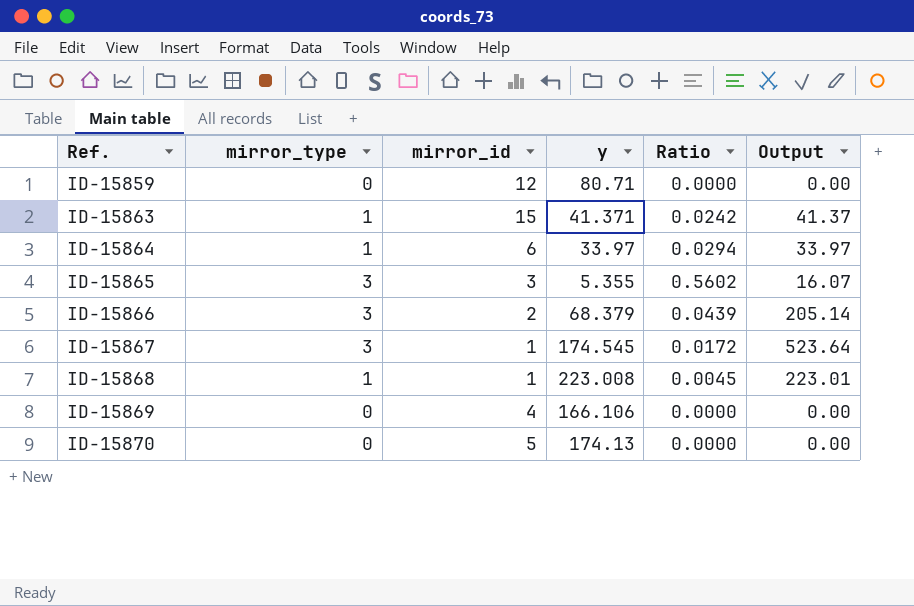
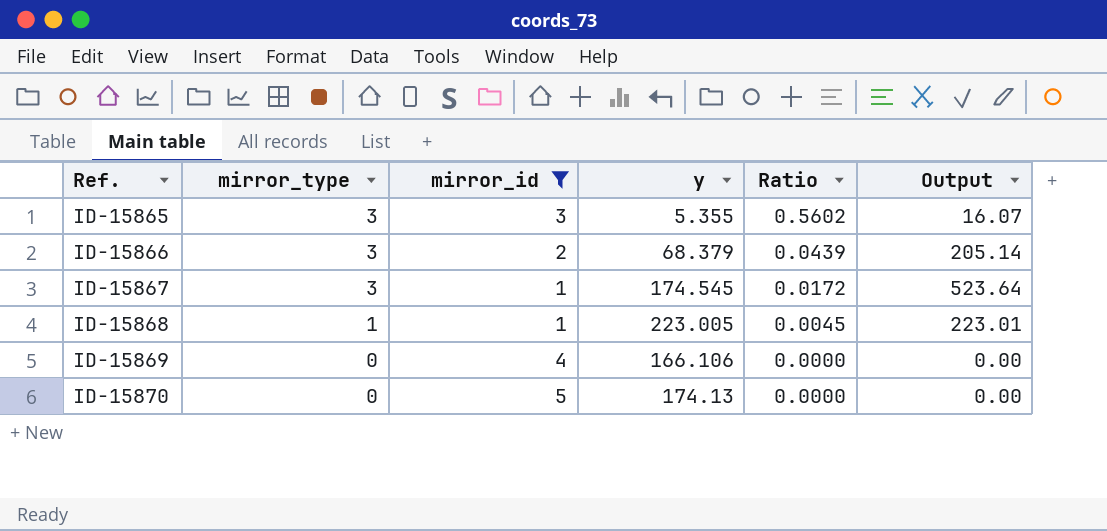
filter: none -> mirror_id <= 5
ID-15868 | y: 223.008 -> 223.005

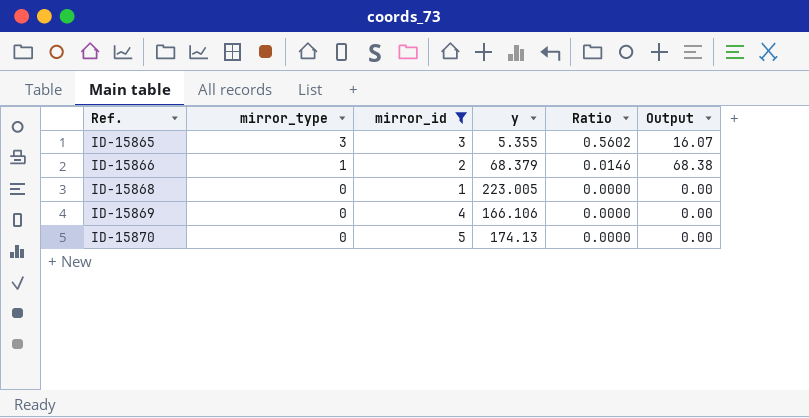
row ID-15867: 3 | 1 | 174.545 | 0.0172 | 523.64 -> none
ID-15866 | mirror_type: 3 -> 1
ID-15866 | Ratio: 0.0439 -> 0.0146
ID-15866 | Output: 205.14 -> 68.38
ID-15868 | mirror_type: 1 -> 0
ID-15868 | Ratio: 0.0045 -> 0.0000
ID-15868 | Output: 223.01 -> 0.00

